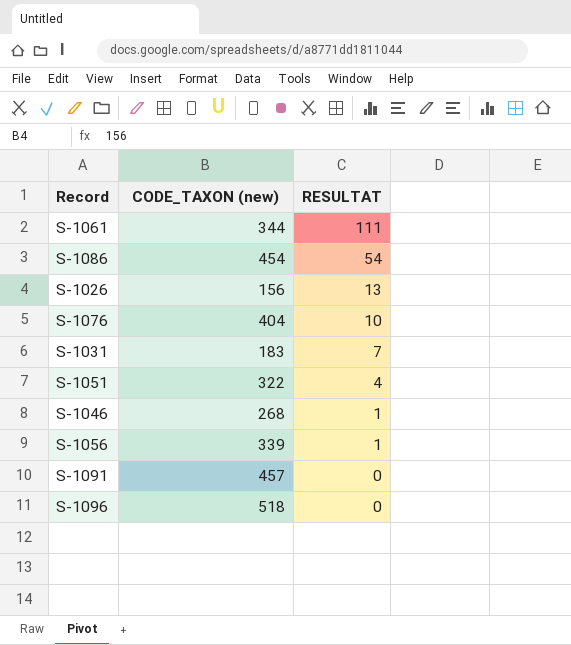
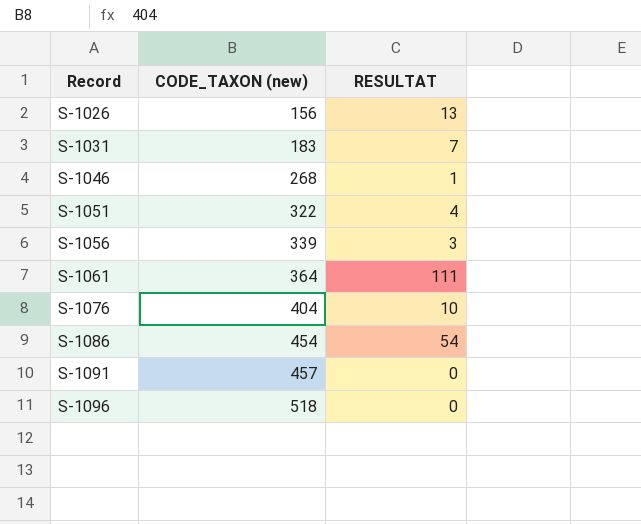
row order: RESULTAT descending -> Record ascending
S-1056 | RESULTAT: 1 -> 3
S-1061 | CODE_TAXON (new): 344 -> 364

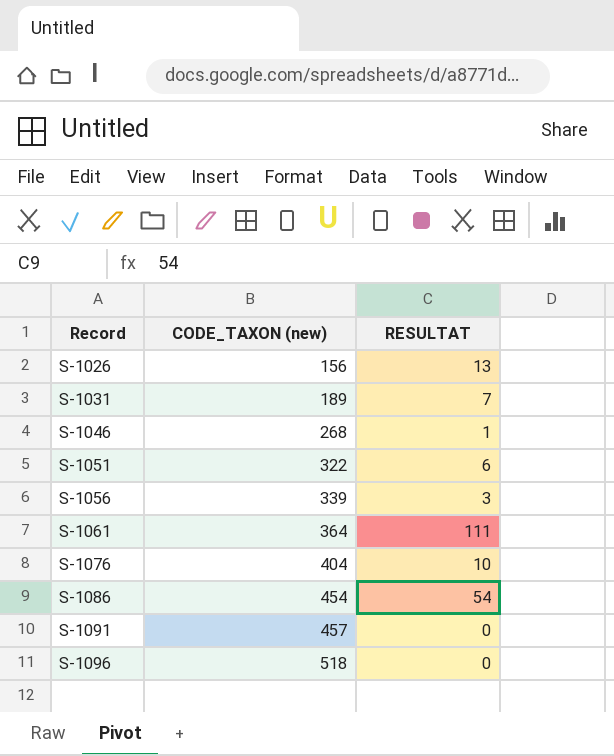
S-1031 | CODE_TAXON (new): 183 -> 189
S-1051 | RESULTAT: 4 -> 6

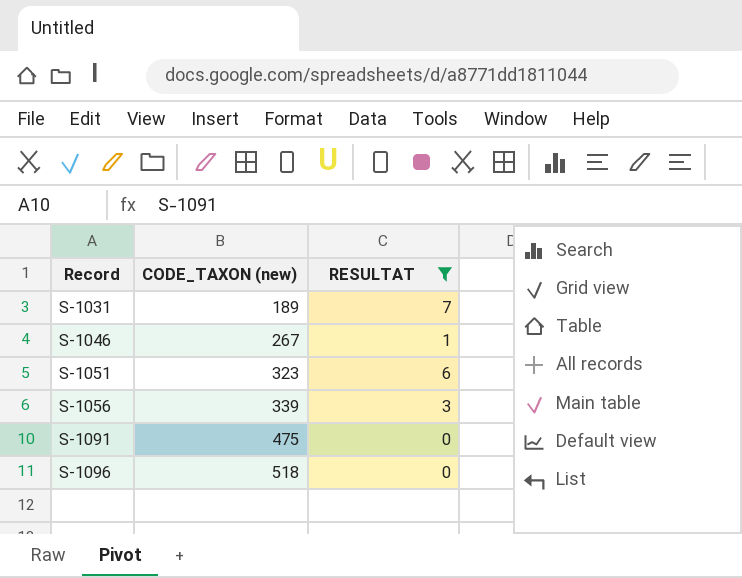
filter: none -> RESULTAT <= 7
S-1046 | CODE_TAXON (new): 268 -> 267
S-1051 | CODE_TAXON (new): 322 -> 323
S-1091 | CODE_TAXON (new): 457 -> 475

